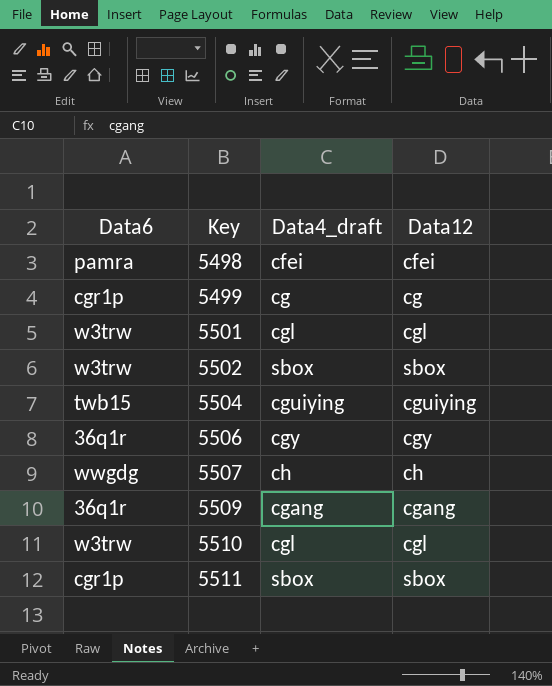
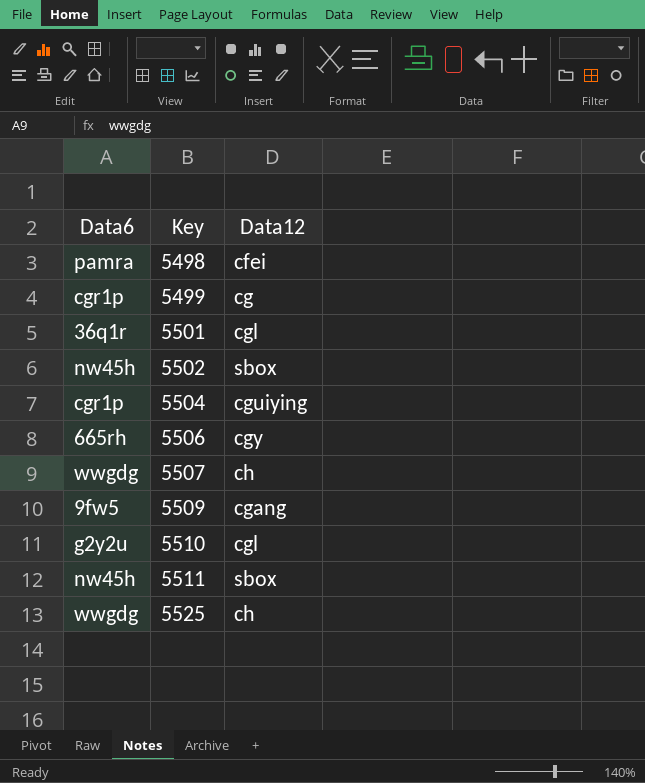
column Data4_draft | position: 3 -> none
5501 | Data6: w3trw -> 36q1r
5502 | Data6: w3trw -> nw45h
5504 | Data6: twb15 -> cgr1p
5506 | Data6: 36q1r -> 665rh
5509 | Data6: 36q1r -> 9fw5
5510 | Data6: w3trw -> g2y2u
5511 | Data6: cgr1p -> nw45h
row 5525: none -> wwgdg | ch

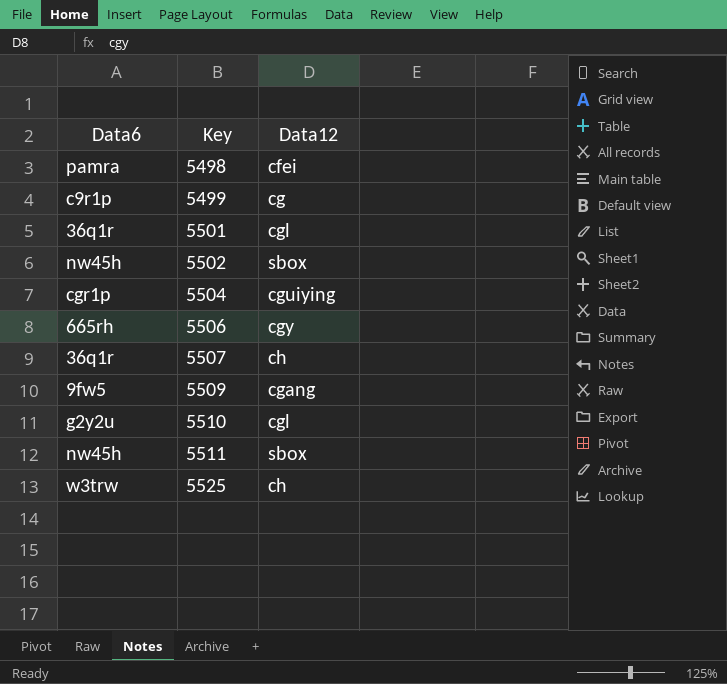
5499 | Data6: cgr1p -> c9r1p
5507 | Data6: wwgdg -> 36q1r
5525 | Data6: wwgdg -> w3trw

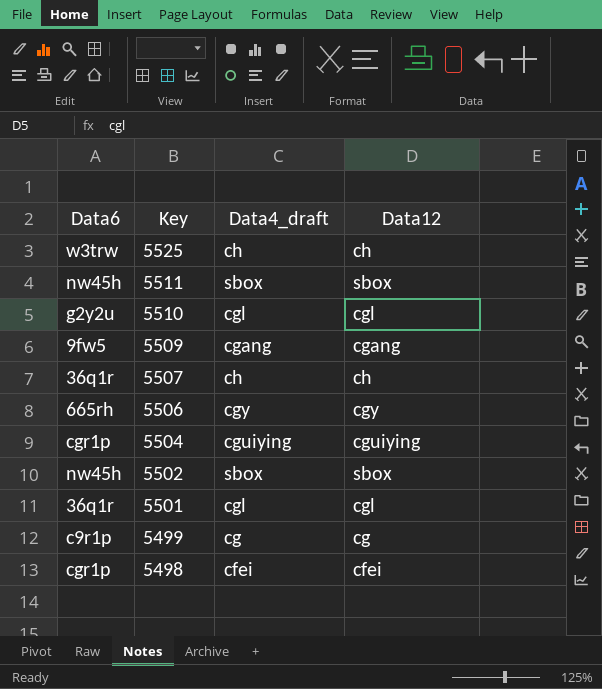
row order: Key ascending -> Key descending
column Data4_draft | position: none -> 3
5498 | Data6: pamra -> cgr1p

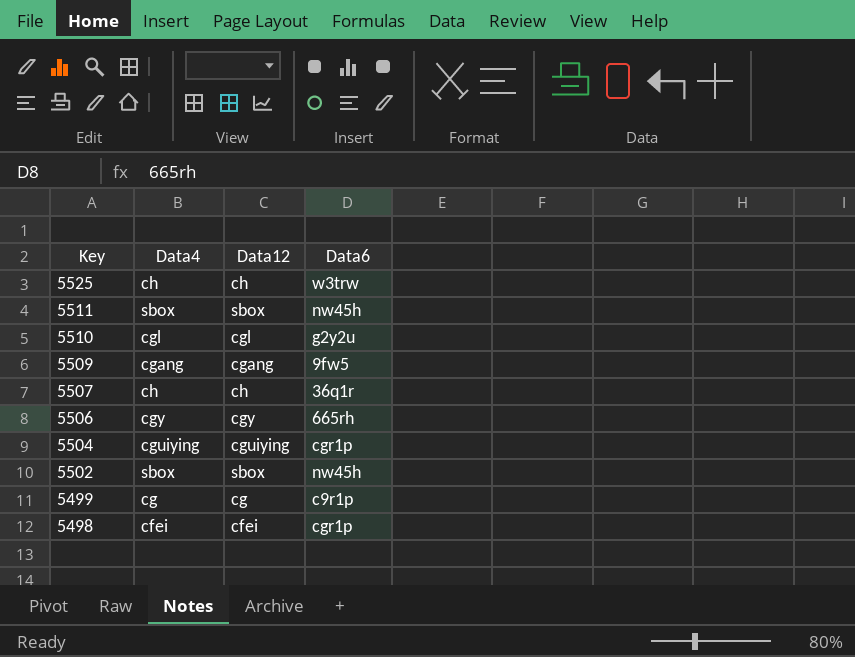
column name: Data4_draft -> Data4
column Data6 | position: 1 -> 4
row 5501: 36q1r | cgl | cgl -> none

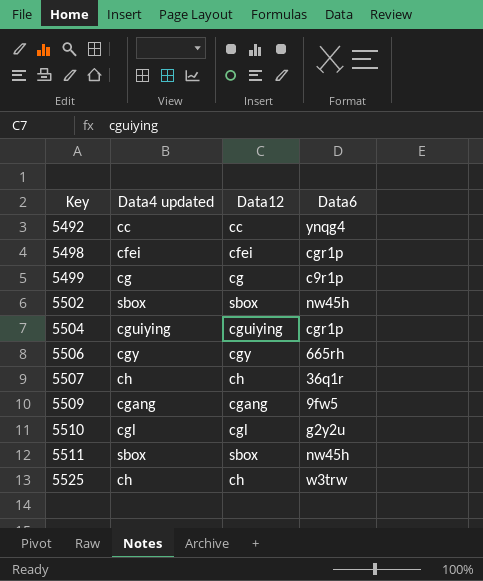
row order: Key descending -> Key ascending
column name: Data4 -> Data4 updated
row 5492: none -> cc | cc | ynqg4

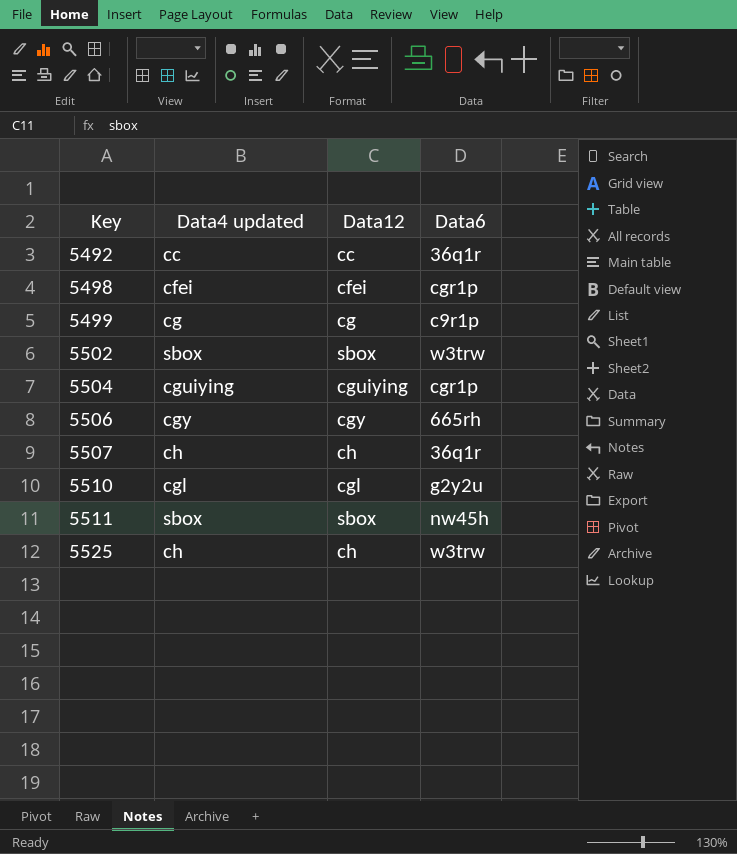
row 5509: cgang | cgang | 9fw5 -> none
5492 | Data6: ynqg4 -> 36q1r
5502 | Data6: nw45h -> w3trw

